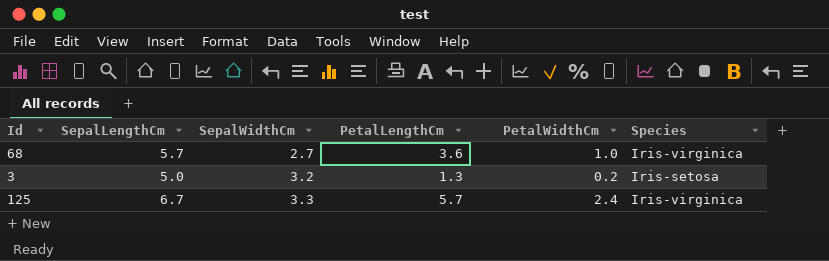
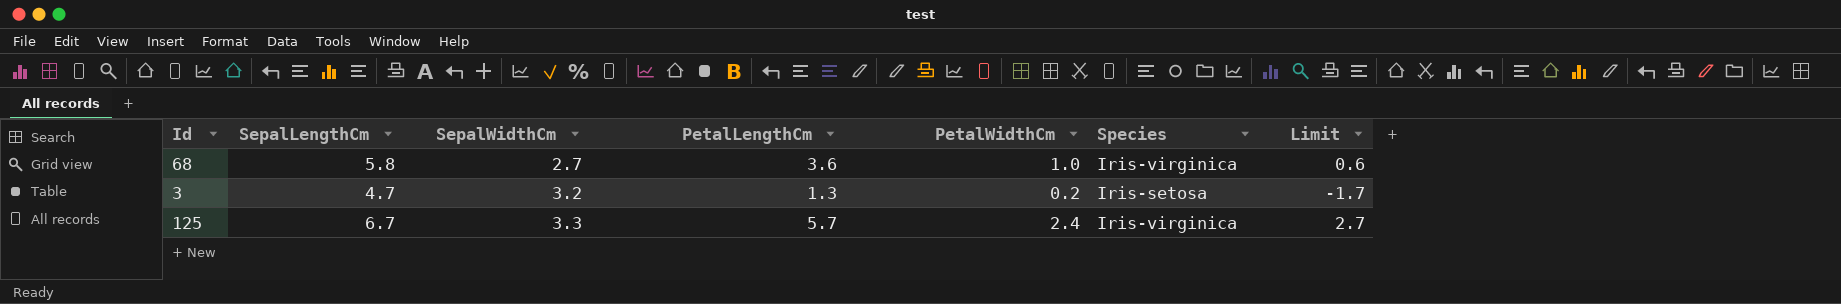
column Limit | formula: none -> [PetalLengthCm] - 3
68 | SepalLengthCm: 5.7 -> 5.8
3 | SepalLengthCm: 5.0 -> 4.7

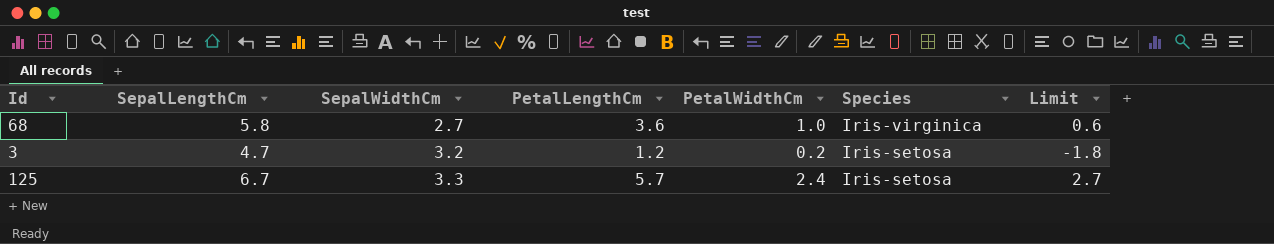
3 | PetalLengthCm: 1.3 -> 1.2
3 | Limit: -1.7 -> -1.8
125 | Species: Iris-virginica -> Iris-setosa

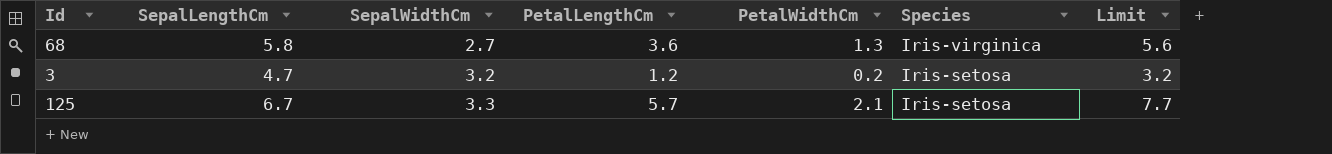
column Limit | formula: [PetalLengthCm] - 3 -> [PetalLengthCm] + 2
68 | PetalWidthCm: 1.0 -> 1.3
125 | PetalWidthCm: 2.4 -> 2.1

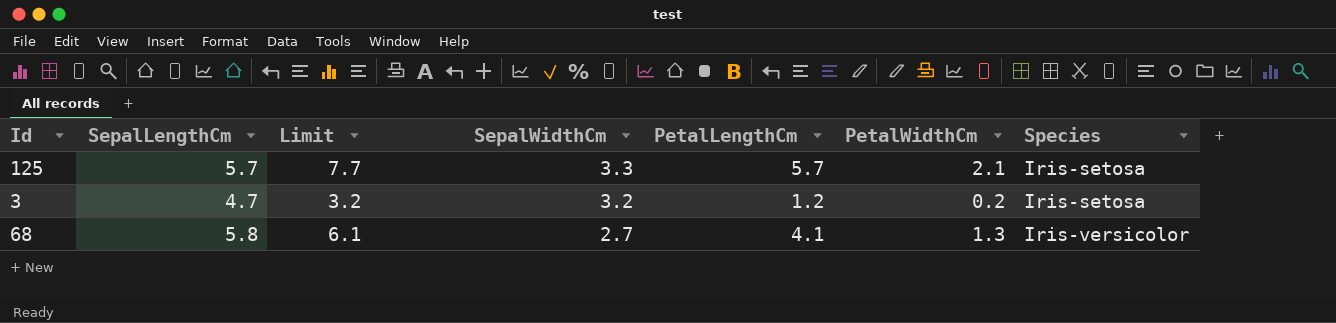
row order: SepalWidthCm ascending -> SepalWidthCm descending
column Limit | position: 7 -> 3
125 | SepalLengthCm: 6.7 -> 5.7
68 | Limit: 5.6 -> 6.1
68 | PetalLengthCm: 3.6 -> 4.1
68 | Species: Iris-virginica -> Iris-versicolor

